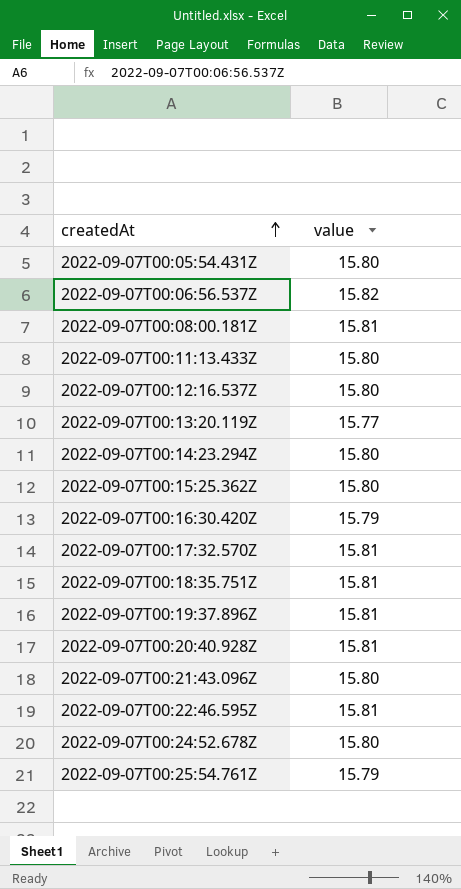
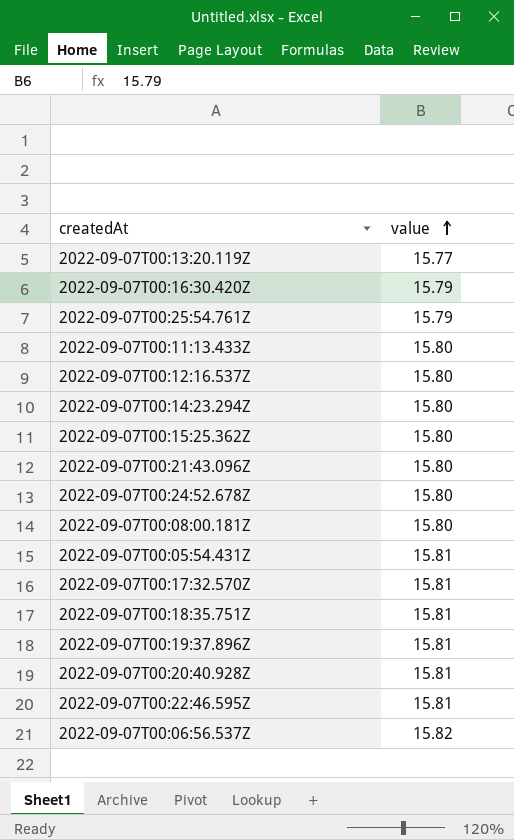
row order: createdAt ascending -> value ascending
2022-09-07T00:08:00.181Z | value: 15.81 -> 15.80
2022-09-07T00:05:54.431Z | value: 15.80 -> 15.81

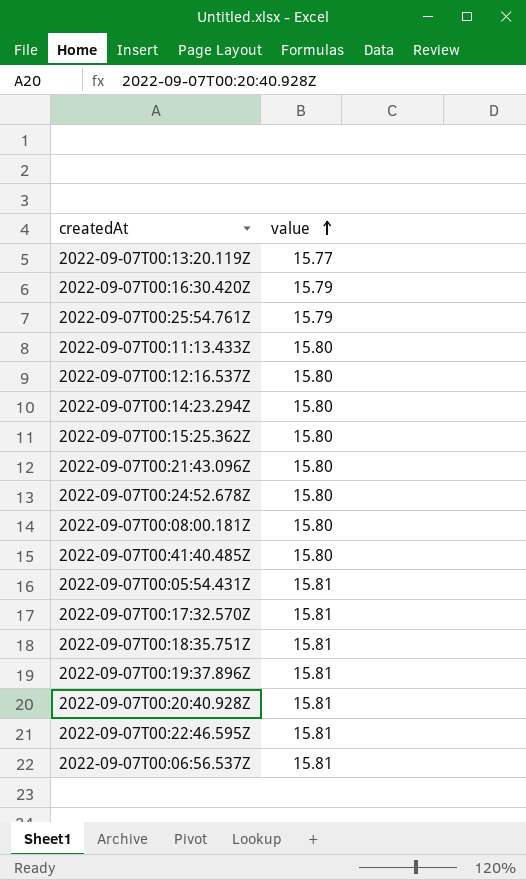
row 2022-09-07T00:41:40.485Z: none -> 15.80
2022-09-07T00:06:56.537Z | value: 15.82 -> 15.81

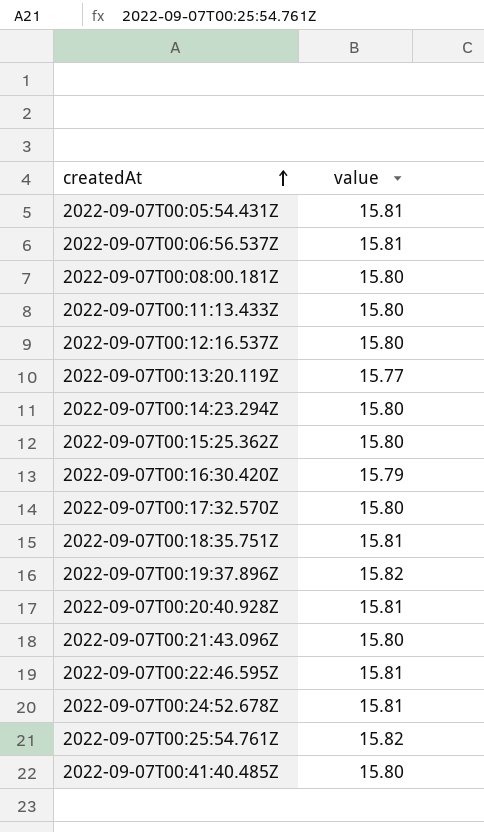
row order: value ascending -> createdAt ascending
2022-09-07T00:17:32.570Z | value: 15.81 -> 15.80
2022-09-07T00:19:37.896Z | value: 15.81 -> 15.82
2022-09-07T00:24:52.678Z | value: 15.80 -> 15.81
2022-09-07T00:25:54.761Z | value: 15.79 -> 15.82

